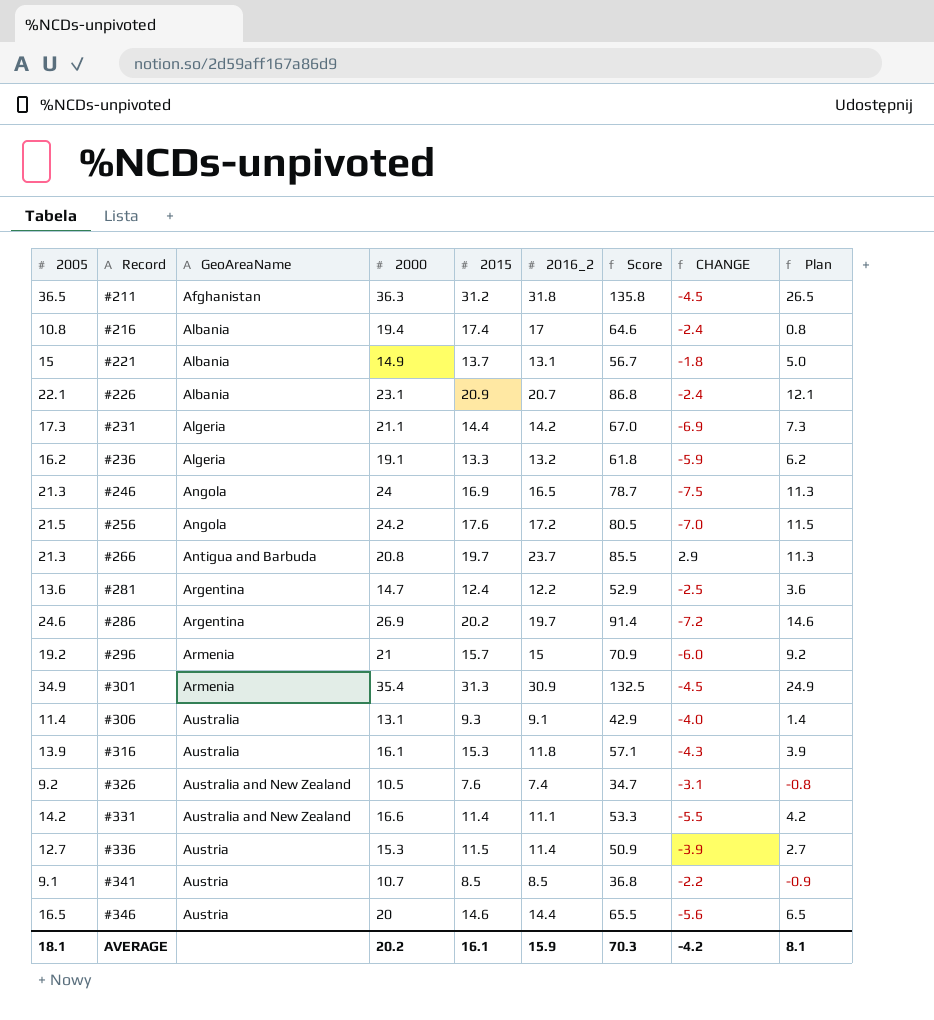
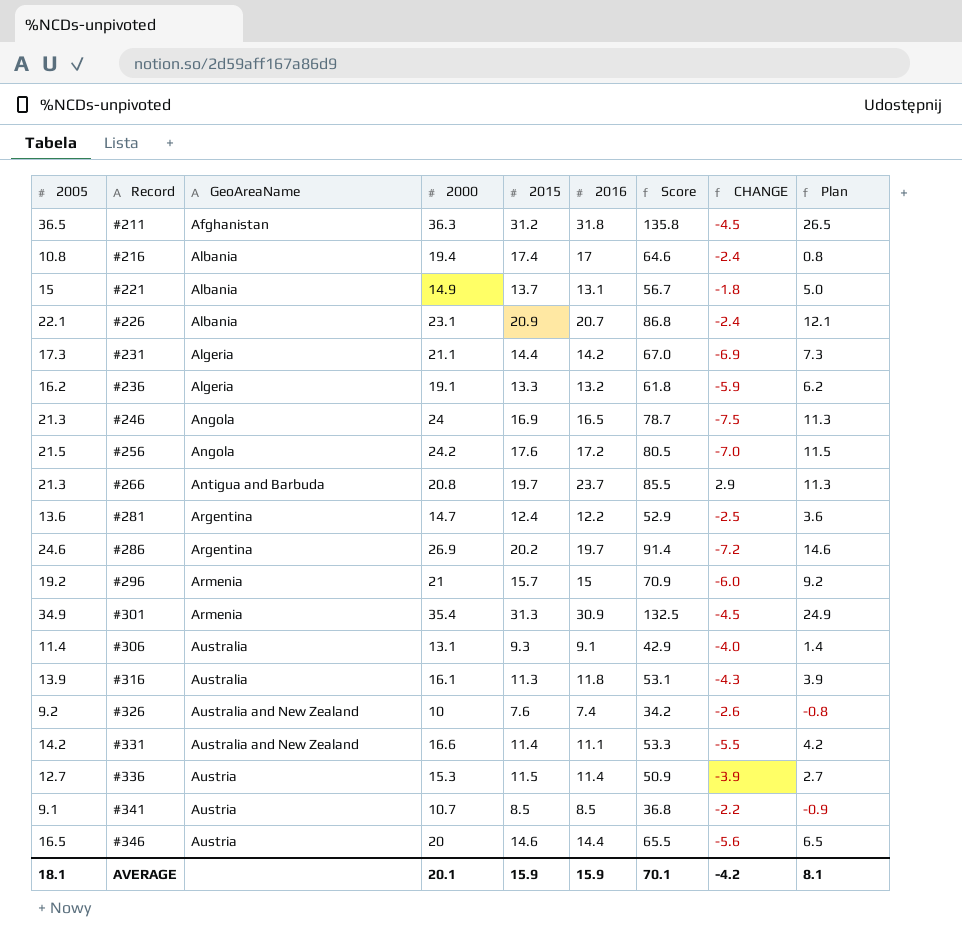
column name: 2016_2 -> 2016
#316 | 2015: 15.3 -> 11.3
#316 | Score: 57.1 -> 53.1
#326 | 2000: 10.5 -> 10
#326 | Score: 34.7 -> 34.2
#326 | CHANGE: -3.1 -> -2.6
AVERAGE | 2000: 20.2 -> 20.1
AVERAGE | 2015: 16.1 -> 15.9
AVERAGE | Score: 70.3 -> 70.1

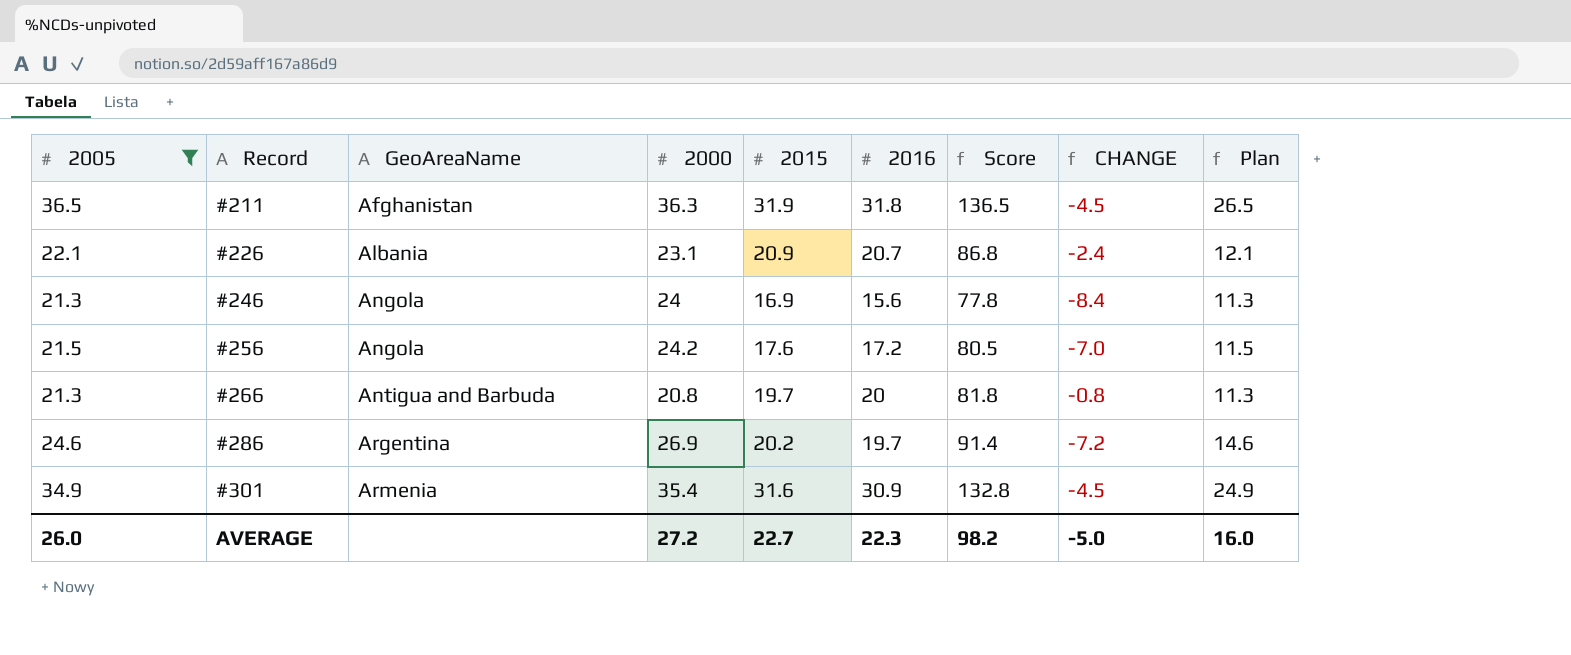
filter: none -> 2005 >= 21.3
#211 | 2015: 31.2 -> 31.9
#211 | Score: 135.8 -> 136.5
#246 | 2016: 16.5 -> 15.6
#246 | Score: 78.7 -> 77.8
#246 | CHANGE: -7.5 -> -8.4
#266 | 2016: 23.7 -> 20
#266 | Score: 85.5 -> 81.8
#266 | CHANGE: 2.9 -> -0.8
#301 | 2015: 31.3 -> 31.6
#301 | Score: 132.5 -> 132.8
AVERAGE | 2005: 18.1 -> 26.0
AVERAGE | 2000: 20.1 -> 27.2
AVERAGE | 2015: 15.9 -> 22.7
AVERAGE | 2016: 15.9 -> 22.3
AVERAGE | Score: 70.1 -> 98.2
AVERAGE | CHANGE: -4.2 -> -5.0
AVERAGE | Plan: 8.1 -> 16.0

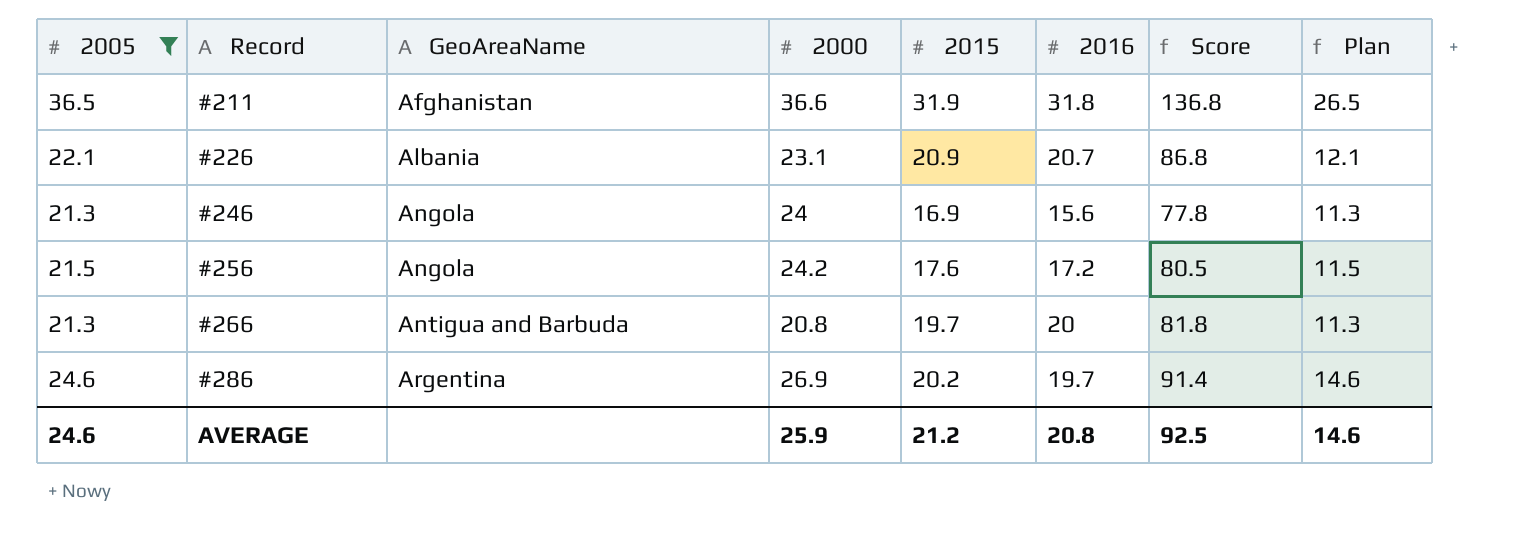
column CHANGE | formula: [2016] - [2000] -> none
row #301: 34.9 | Armenia | 35.4 | 31.6 | 30.9 | 132.8 | -4.5 | 24.9 -> none
#211 | 2000: 36.3 -> 36.6
#211 | Score: 136.5 -> 136.8
AVERAGE | 2005: 26.0 -> 24.6
AVERAGE | 2000: 27.2 -> 25.9
AVERAGE | 2015: 22.7 -> 21.2
AVERAGE | 2016: 22.3 -> 20.8
AVERAGE | Score: 98.2 -> 92.5
AVERAGE | Plan: 16.0 -> 14.6

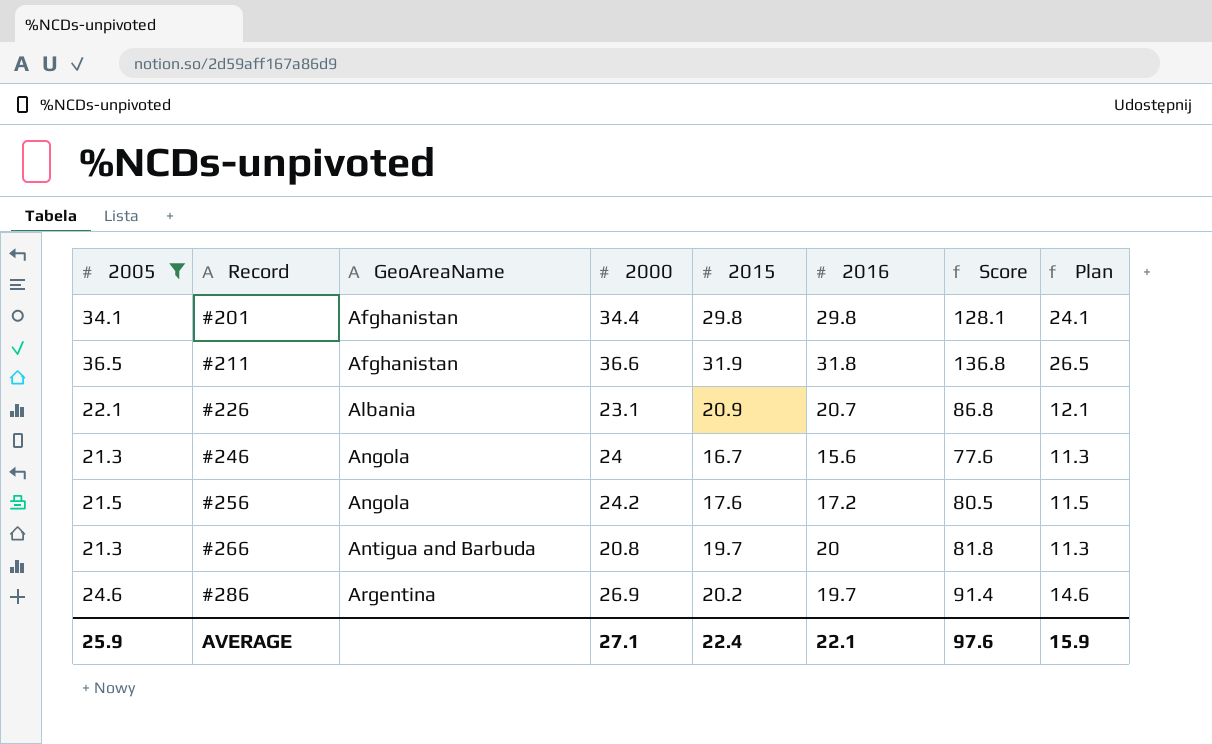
row #201: none -> 34.1 | Afghanistan | 34.4 | 29.8 | 29.8 | 128.1 | 24.1
#246 | 2015: 16.9 -> 16.7
#246 | Score: 77.8 -> 77.6
AVERAGE | 2005: 24.6 -> 25.9
AVERAGE | 2000: 25.9 -> 27.1
AVERAGE | 2015: 21.2 -> 22.4
AVERAGE | 2016: 20.8 -> 22.1
AVERAGE | Score: 92.5 -> 97.6
AVERAGE | Plan: 14.6 -> 15.9

